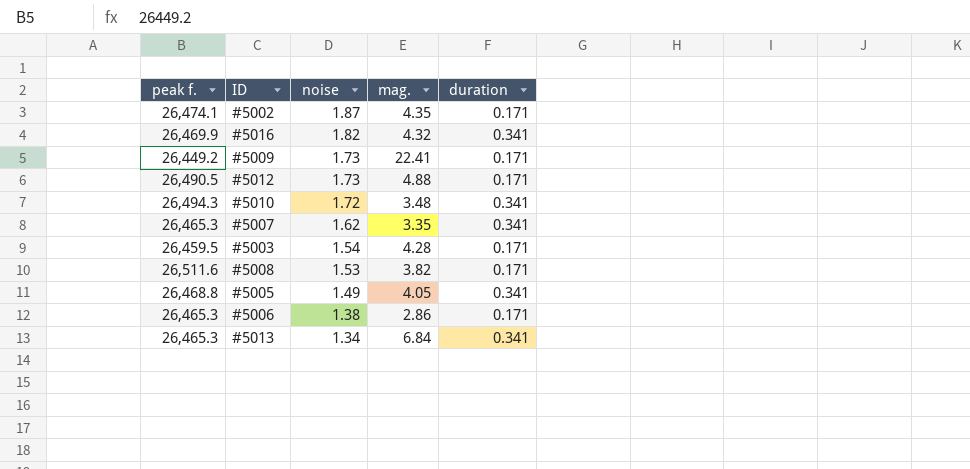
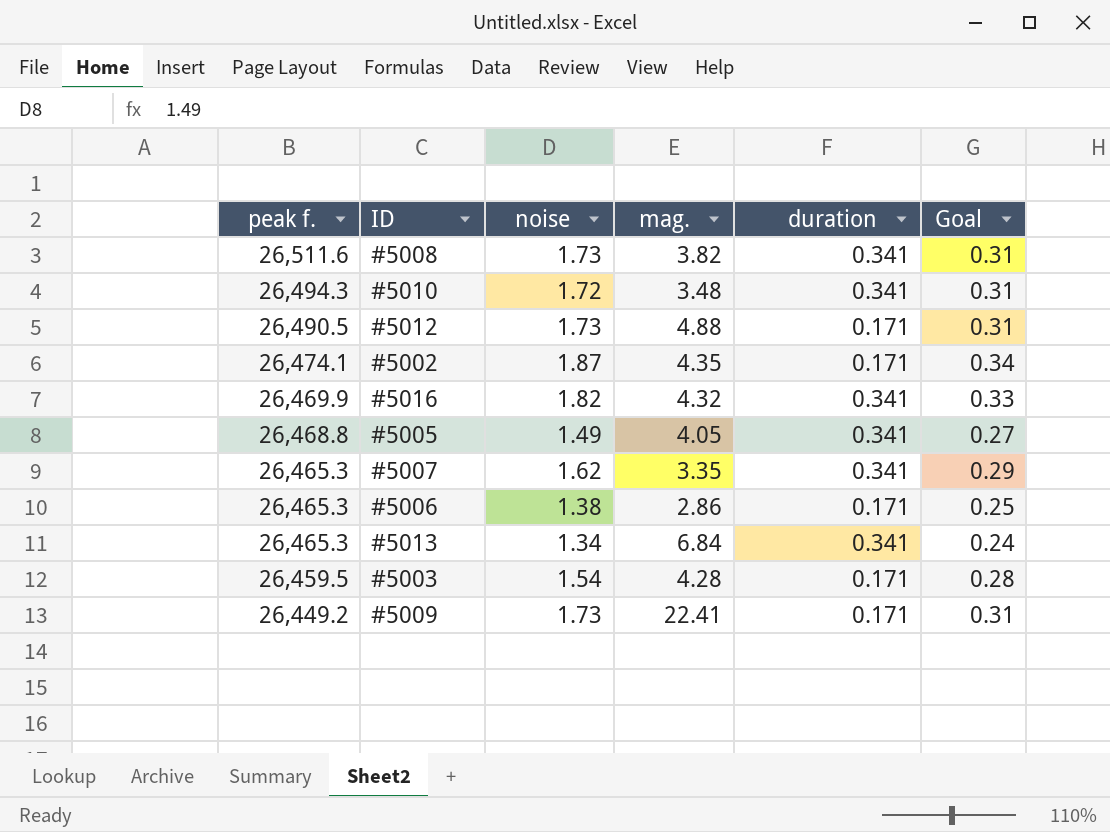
row order: noise descending -> peak f. descending
column Goal | formula: none -> [noise] * 0.18
#5008 | noise: 1.53 -> 1.73
#5008 | duration: 0.171 -> 0.341

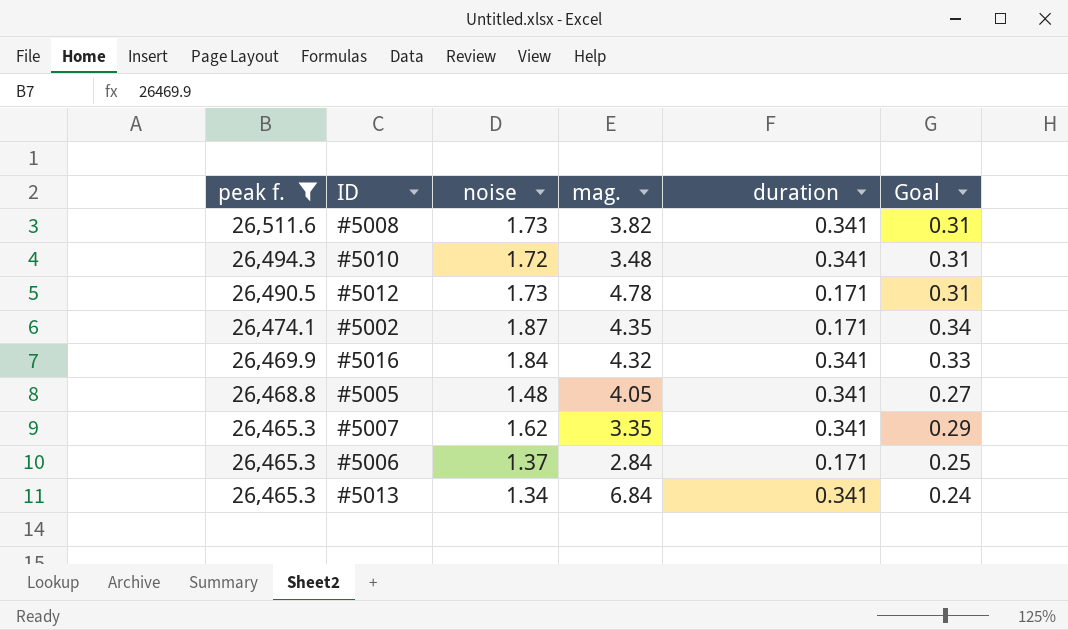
filter: none -> peak f. >= 26,465.3
#5012 | mag.: 4.88 -> 4.78
#5016 | noise: 1.82 -> 1.84
#5005 | noise: 1.49 -> 1.48
#5006 | noise: 1.38 -> 1.37
#5006 | mag.: 2.86 -> 2.84

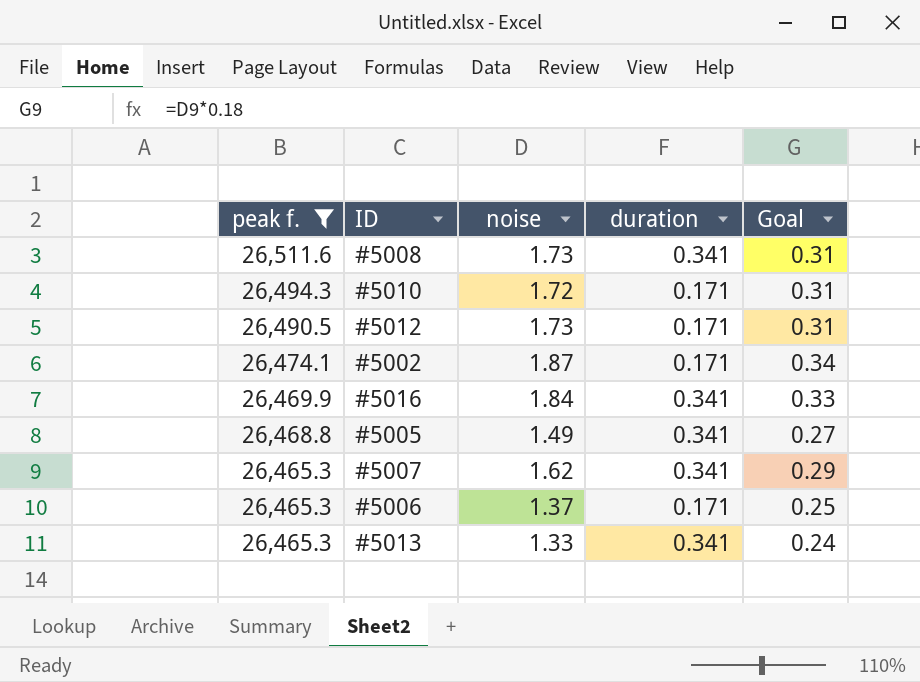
column mag. | position: 4 -> none
#5010 | duration: 0.341 -> 0.171
#5005 | noise: 1.48 -> 1.49
#5013 | noise: 1.34 -> 1.33

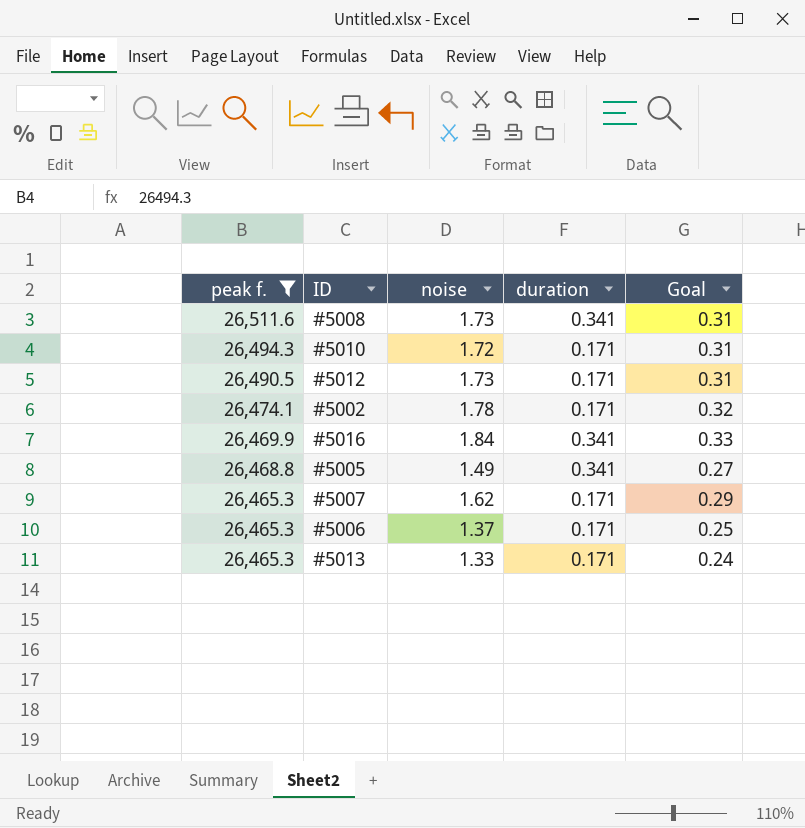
#5002 | noise: 1.87 -> 1.78
#5002 | Goal: 0.34 -> 0.32
#5007 | duration: 0.341 -> 0.171
#5013 | duration: 0.341 -> 0.171

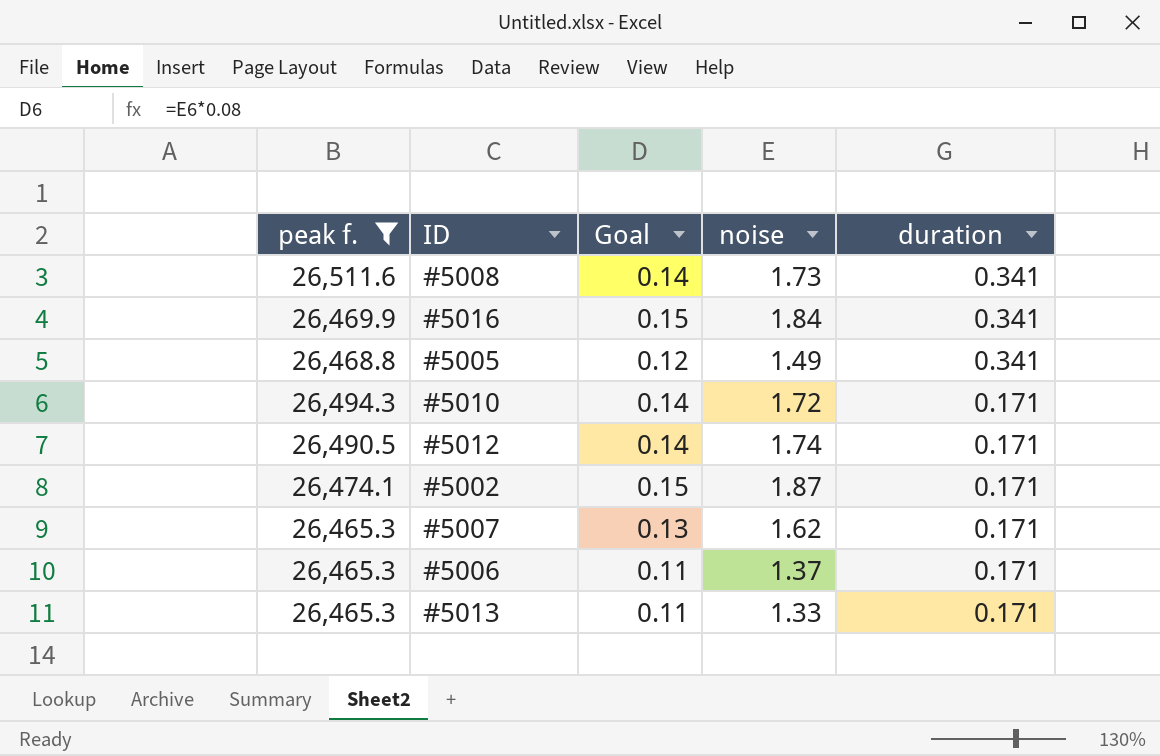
row order: peak f. descending -> duration descending
column Goal | formula: [noise] * 0.18 -> [noise] * 0.08
column Goal | position: 5 -> 3
#5012 | noise: 1.73 -> 1.74
#5002 | noise: 1.78 -> 1.87

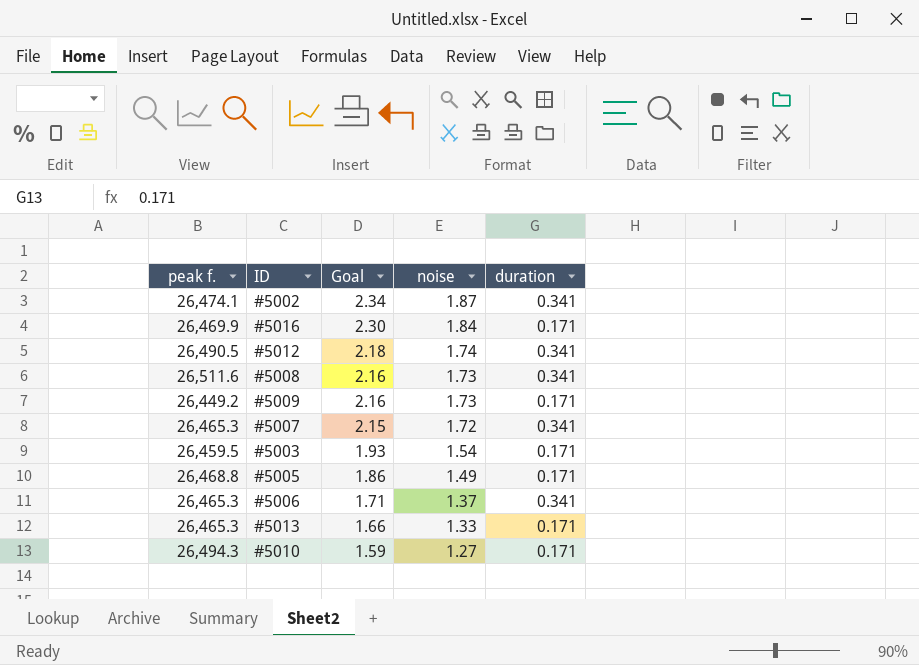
filter: peak f. >= 26,465.3 -> none
row order: duration descending -> Goal descending
column Goal | formula: [noise] * 0.08 -> [noise] * 1.25
#5002 | duration: 0.171 -> 0.341
#5016 | duration: 0.341 -> 0.171
#5012 | duration: 0.171 -> 0.341
#5007 | noise: 1.62 -> 1.72
#5007 | duration: 0.171 -> 0.341
#5005 | duration: 0.341 -> 0.171
#5006 | duration: 0.171 -> 0.341
#5010 | noise: 1.72 -> 1.27

